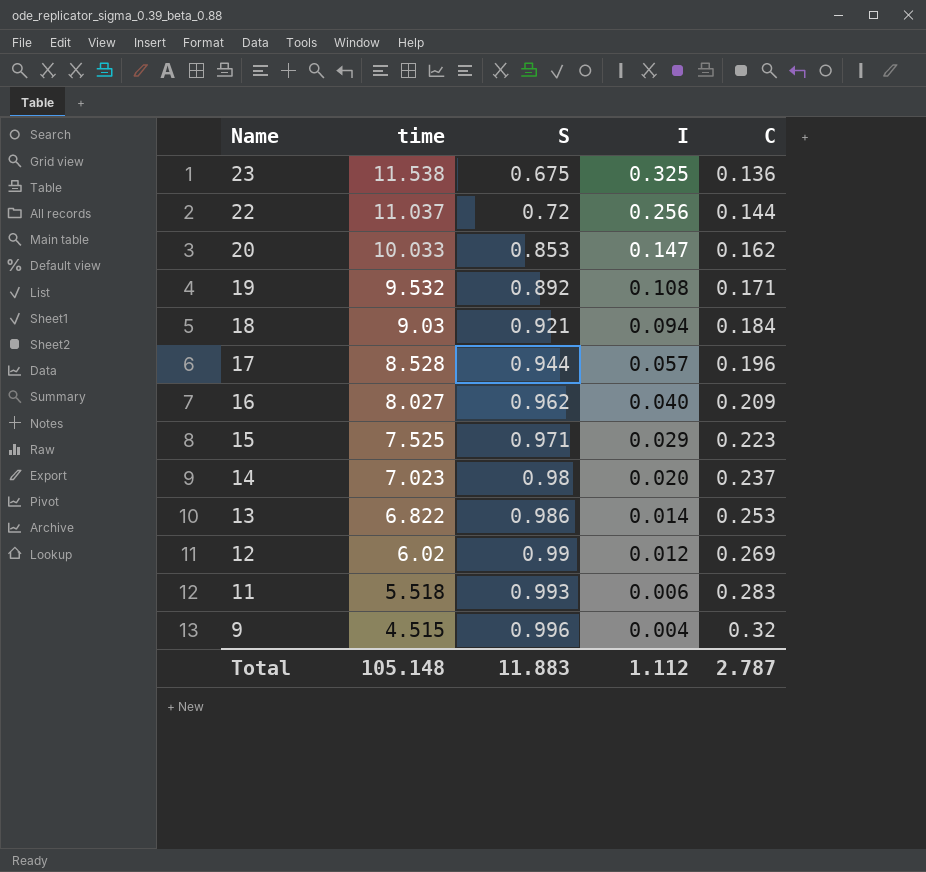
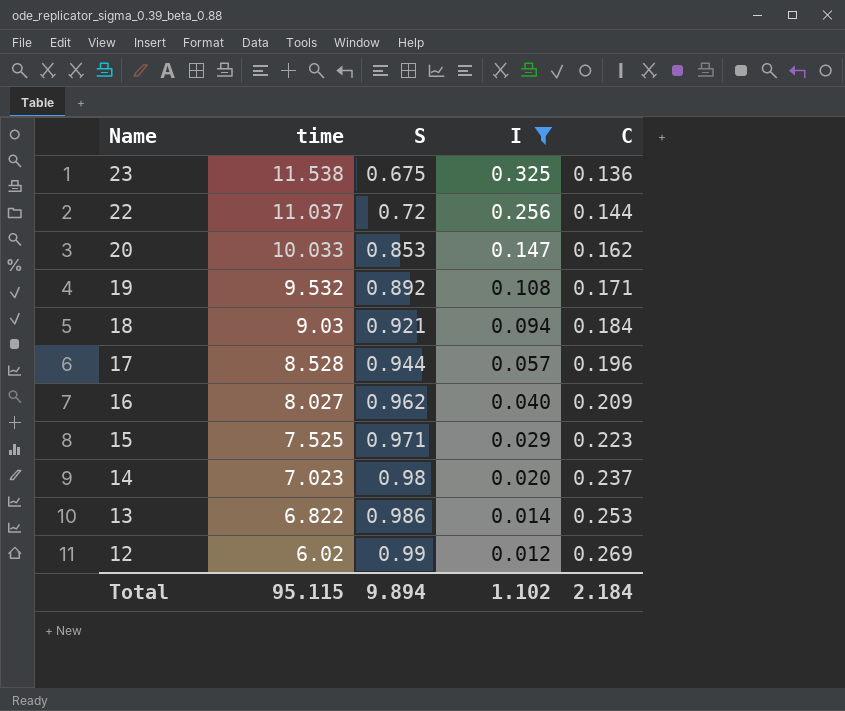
filter: none -> I >= 0.012
Total | time: 105.148 -> 95.115
Total | S: 11.883 -> 9.894
Total | I: 1.112 -> 1.102
Total | C: 2.787 -> 2.184

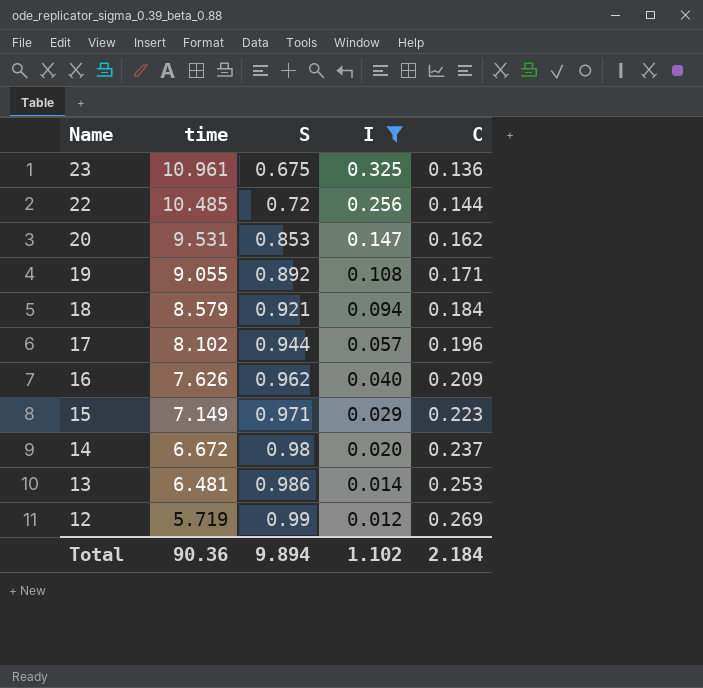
23 | time: 11.538 -> 10.961
22 | time: 11.037 -> 10.485
20 | time: 10.033 -> 9.531
19 | time: 9.532 -> 9.055
18 | time: 9.03 -> 8.579
17 | time: 8.528 -> 8.102
16 | time: 8.027 -> 7.626
15 | time: 7.525 -> 7.149
14 | time: 7.023 -> 6.672
13 | time: 6.822 -> 6.481
12 | time: 6.02 -> 5.719
Total | time: 95.115 -> 90.36

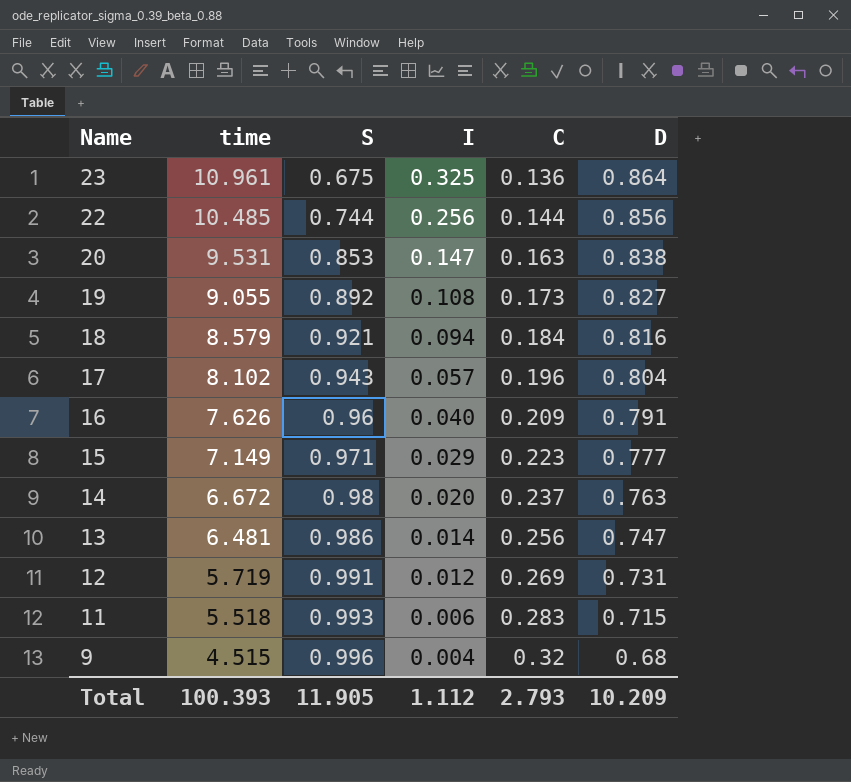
filter: I >= 0.012 -> none
column D | position: none -> 6
22 | S: 0.72 -> 0.744
20 | C: 0.162 -> 0.163
19 | C: 0.171 -> 0.173
17 | S: 0.944 -> 0.943
16 | S: 0.962 -> 0.96
13 | C: 0.253 -> 0.256
12 | S: 0.99 -> 0.991
Total | time: 90.36 -> 100.393
Total | S: 9.894 -> 11.905
Total | I: 1.102 -> 1.112
Total | C: 2.184 -> 2.793

